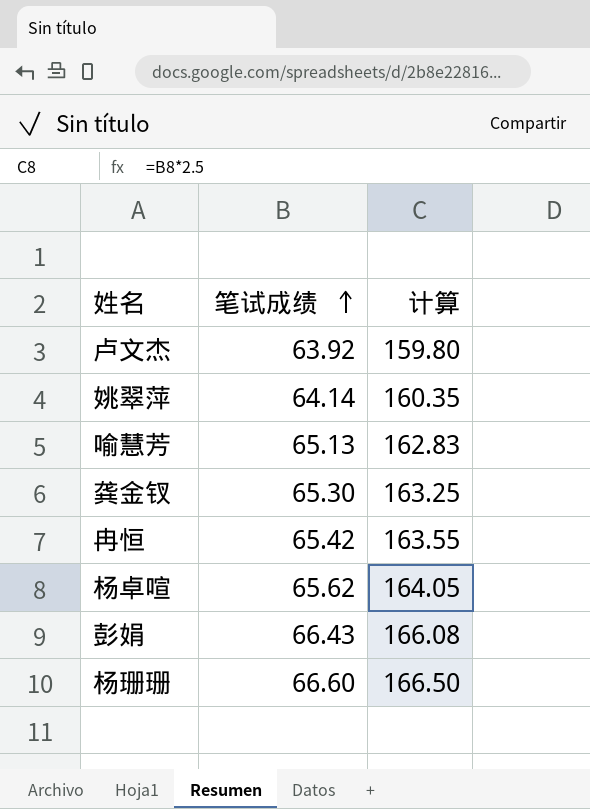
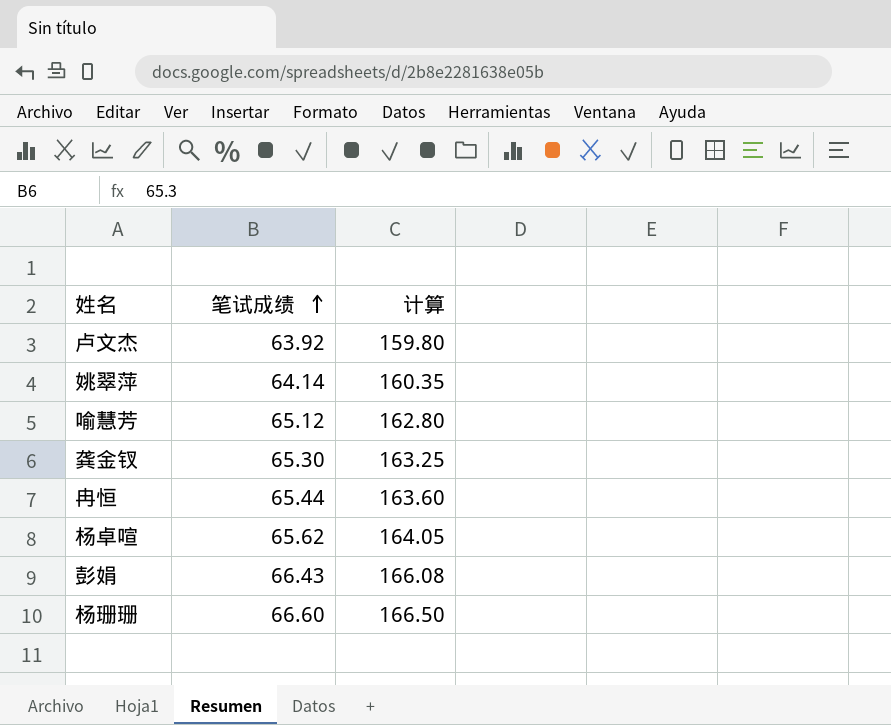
喻慧芳 | 笔试成绩: 65.13 -> 65.12
喻慧芳 | 计算: 162.83 -> 162.80
冉恒 | 笔试成绩: 65.42 -> 65.44
冉恒 | 计算: 163.55 -> 163.60

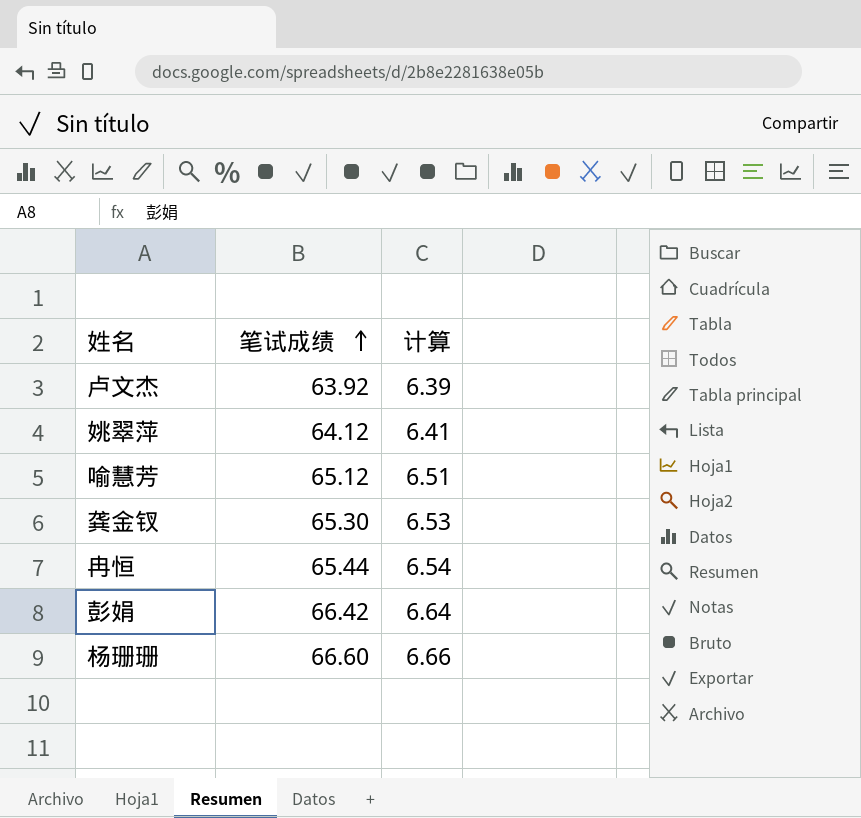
column 计算 | formula: [笔试成绩] * 2.5 -> [笔试成绩] * 0.1
row 杨卓喧: 65.62 | 164.05 -> none
姚翠萍 | 笔试成绩: 64.14 -> 64.12
彭娟 | 笔试成绩: 66.43 -> 66.42

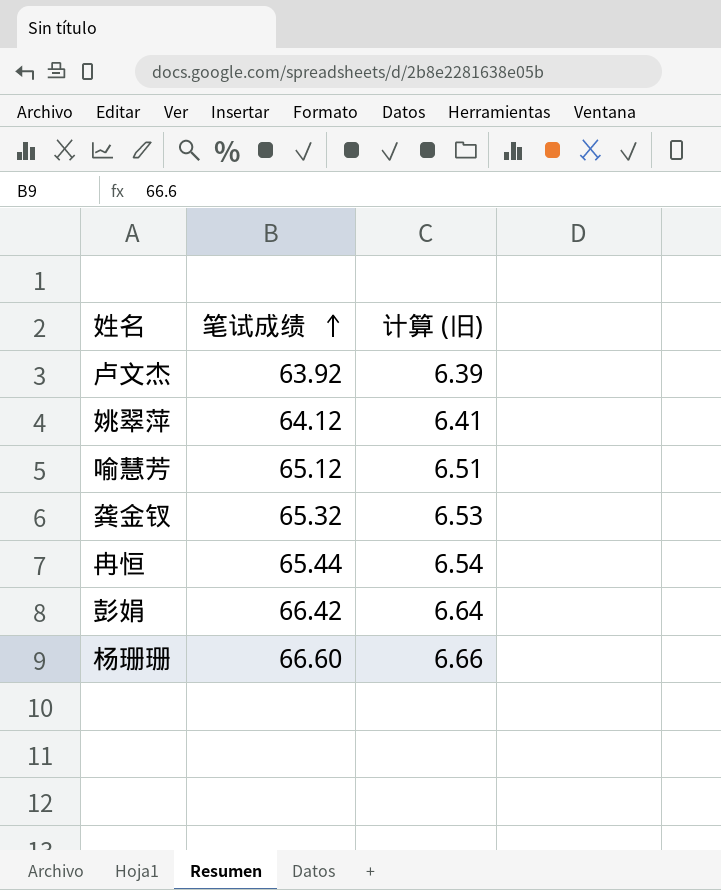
column name: 计算 -> 计算 (旧)
龚金钗 | 笔试成绩: 65.30 -> 65.32

